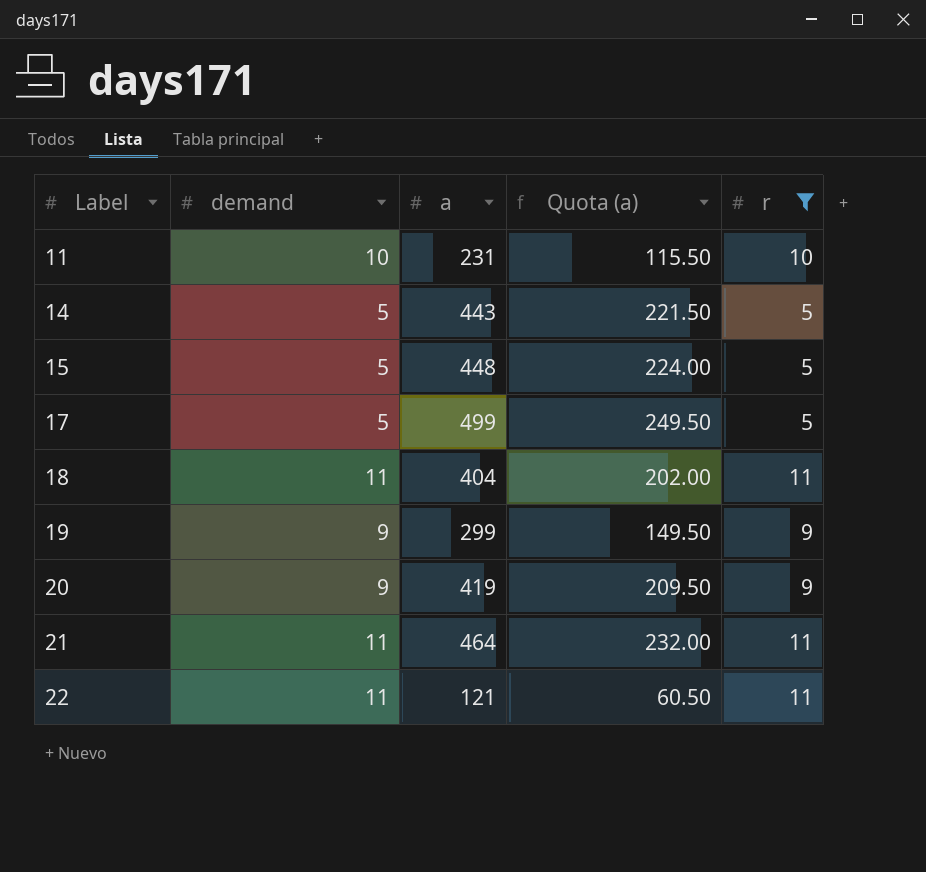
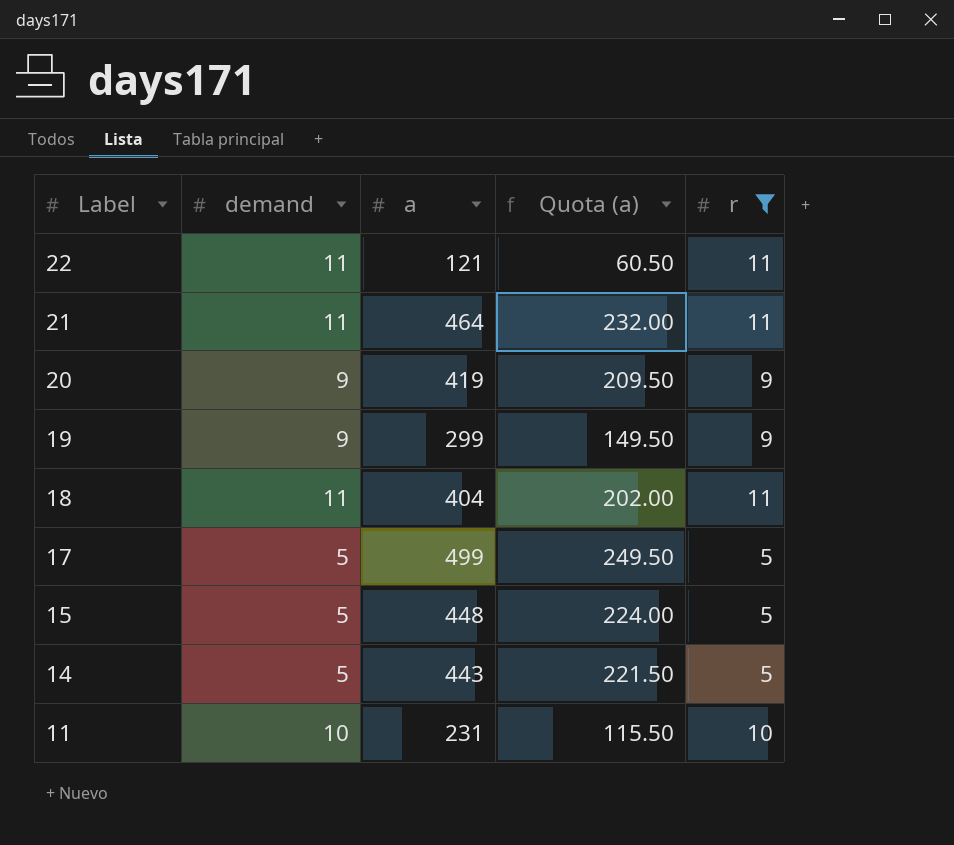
row order: Label ascending -> Label descending

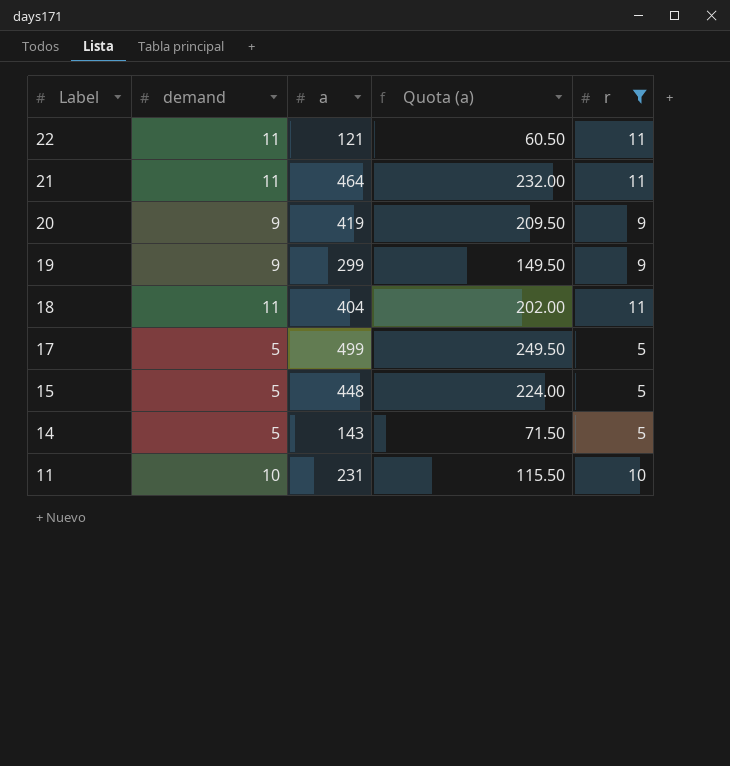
14 | a: 443 -> 143
14 | Quota (a): 221.50 -> 71.50

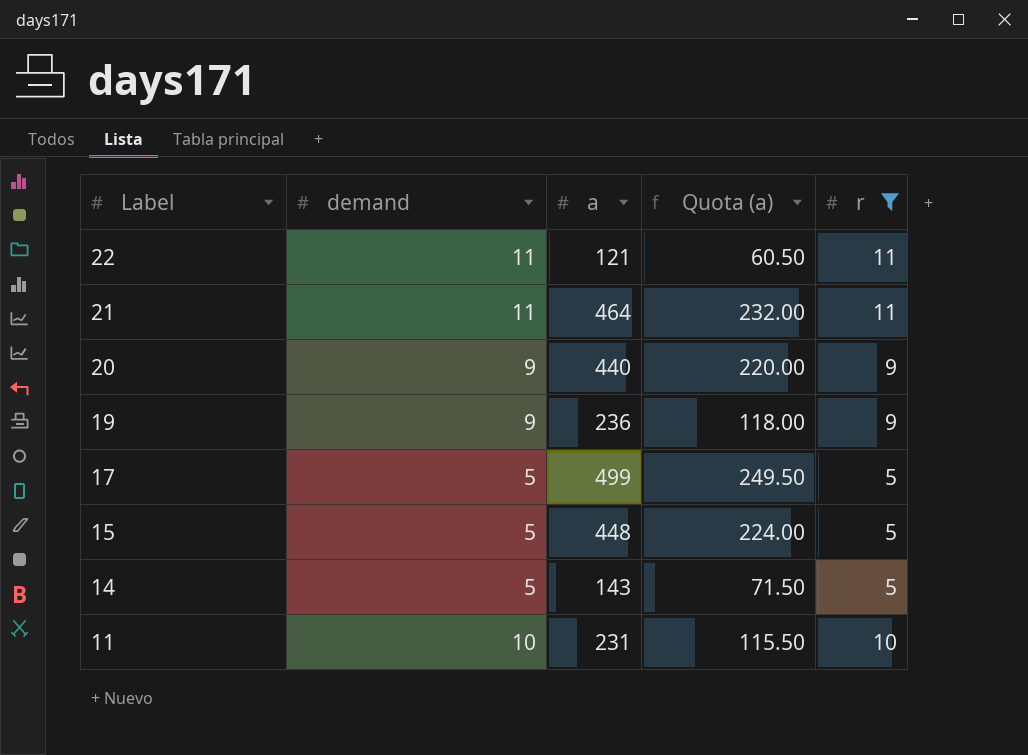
row 18: 11 | 404 | 202.00 | 11 -> none
20 | a: 419 -> 440
20 | Quota (a): 209.50 -> 220.00
19 | a: 299 -> 236
19 | Quota (a): 149.50 -> 118.00

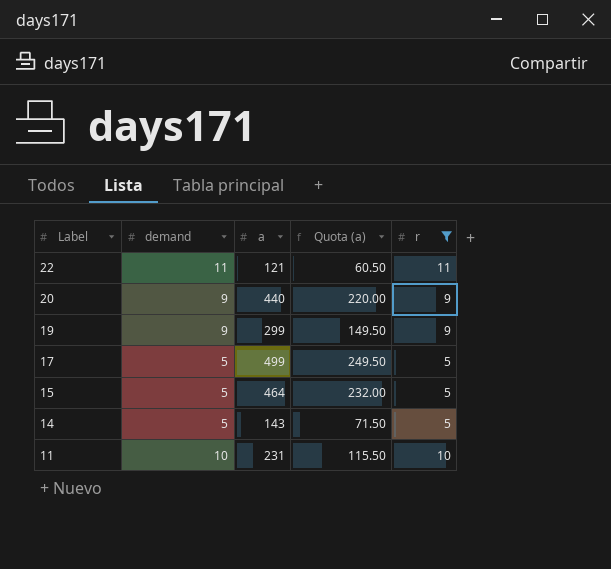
row 21: 11 | 464 | 232.00 | 11 -> none
19 | a: 236 -> 299
19 | Quota (a): 118.00 -> 149.50
15 | a: 448 -> 464
15 | Quota (a): 224.00 -> 232.00

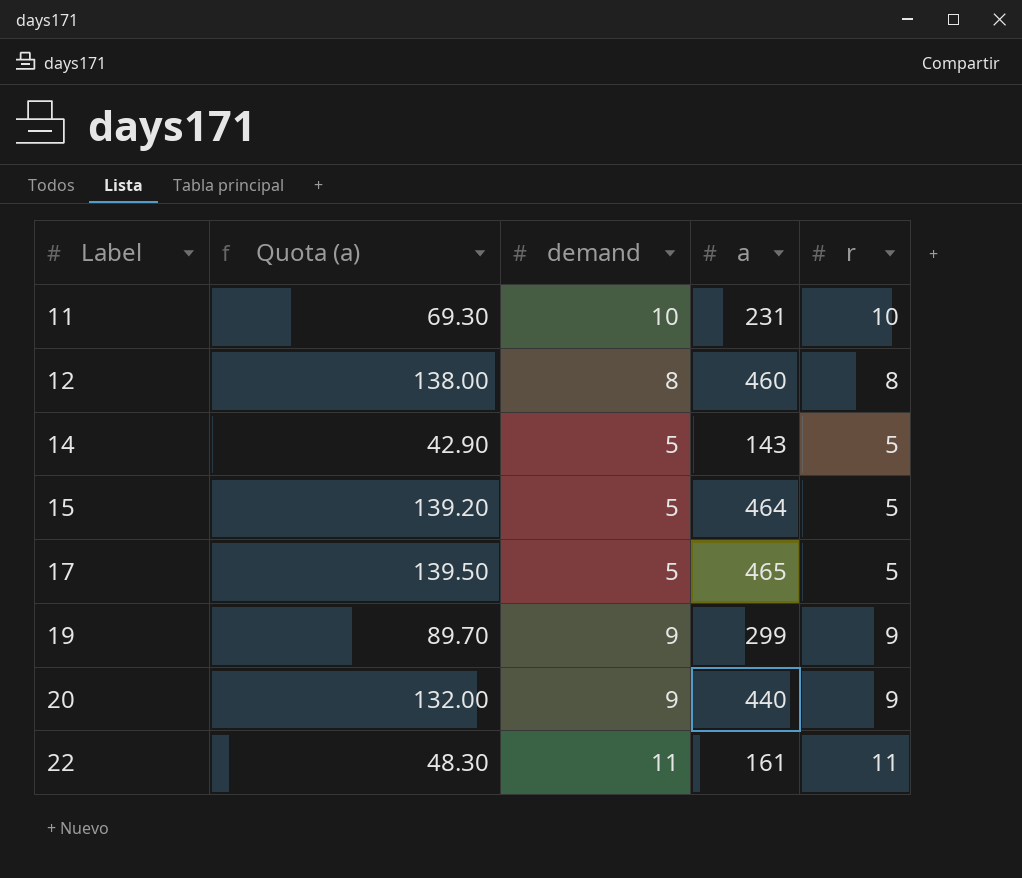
filter: r != 8 -> none
row order: Label descending -> Label ascending
column Quota (a) | formula: [a] * 0.5 -> [a] * 0.3
column Quota (a) | position: 4 -> 2
17 | a: 499 -> 465
22 | a: 121 -> 161

